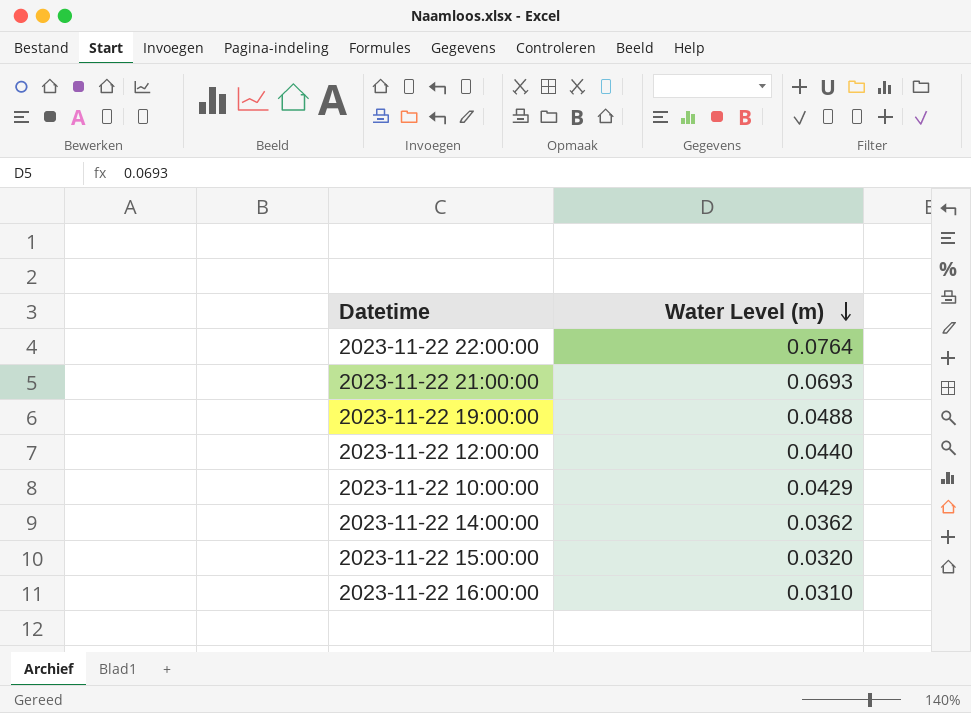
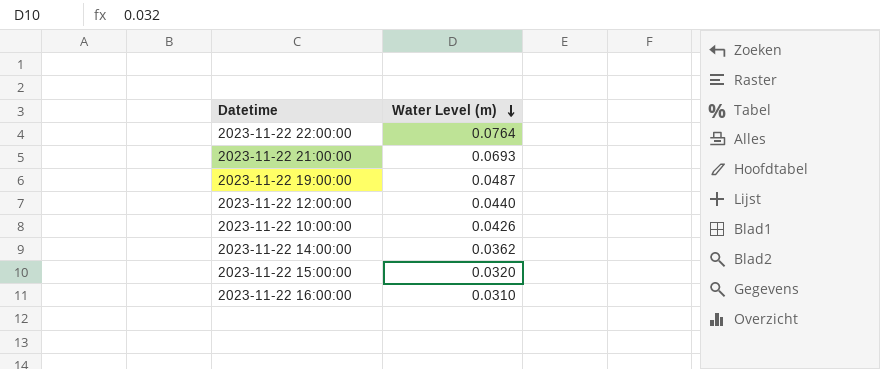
2023-11-22 19:00:00 | Water Level (m): 0.0488 -> 0.0487
2023-11-22 10:00:00 | Water Level (m): 0.0429 -> 0.0426

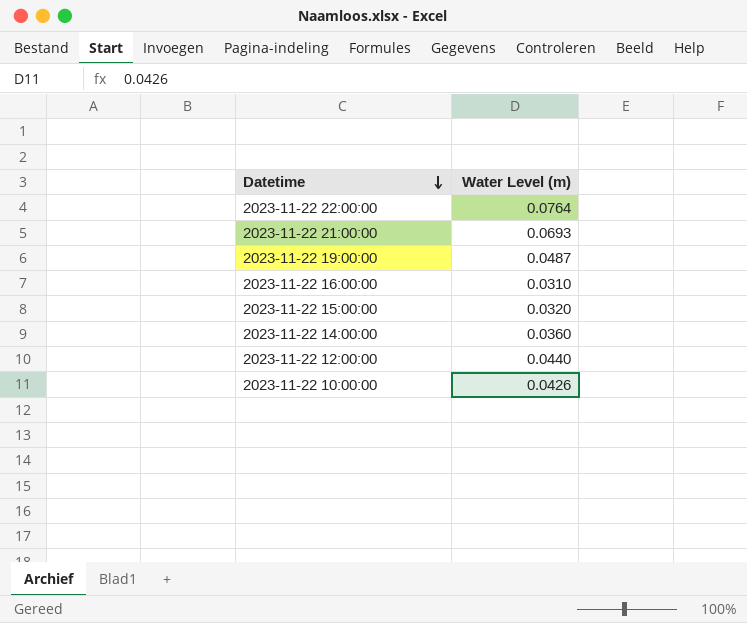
row order: Water Level (m) descending -> Datetime descending
2023-11-22 14:00:00 | Water Level (m): 0.0362 -> 0.0360

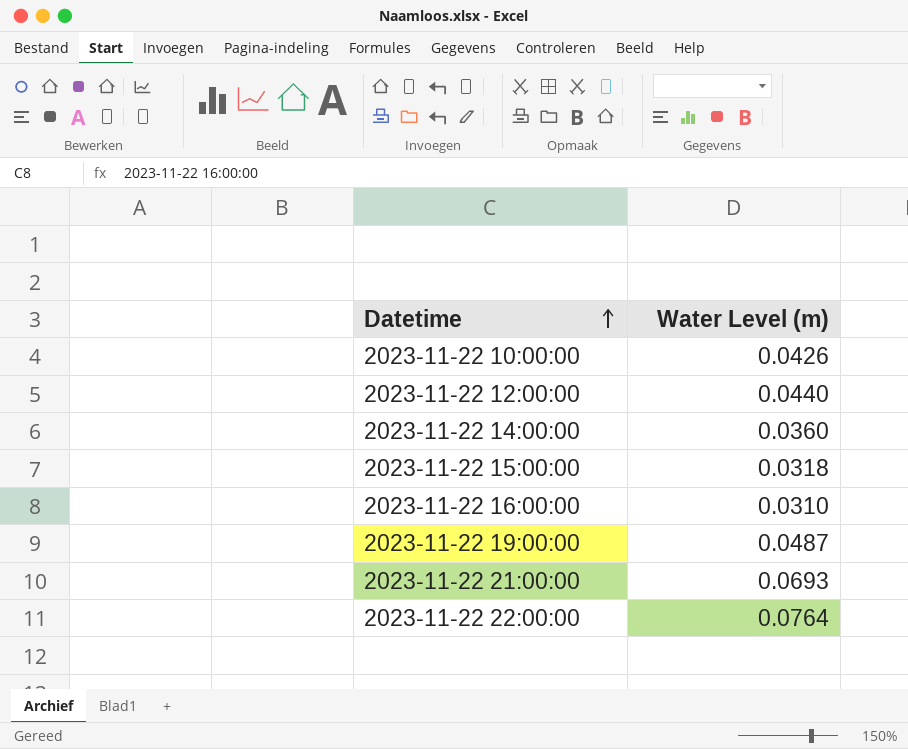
row order: Datetime descending -> Datetime ascending
2023-11-22 15:00:00 | Water Level (m): 0.0320 -> 0.0318

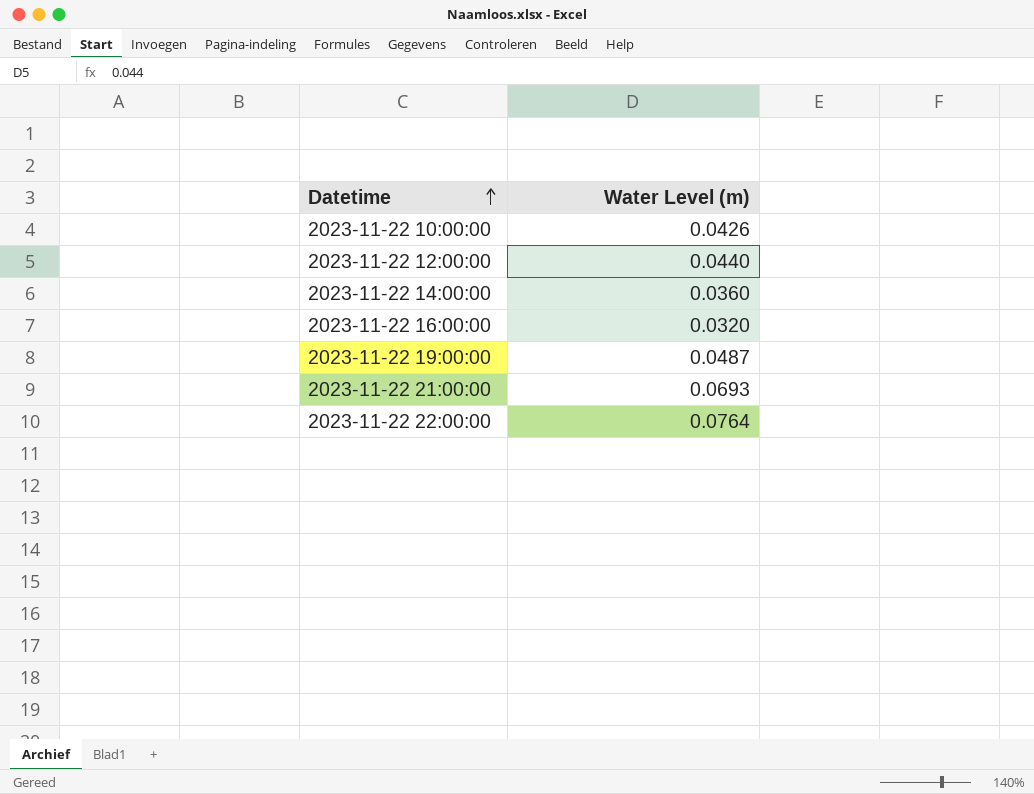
row 2023-11-22 15:00:00: 0.0318 -> none
2023-11-22 16:00:00 | Water Level (m): 0.0310 -> 0.0320

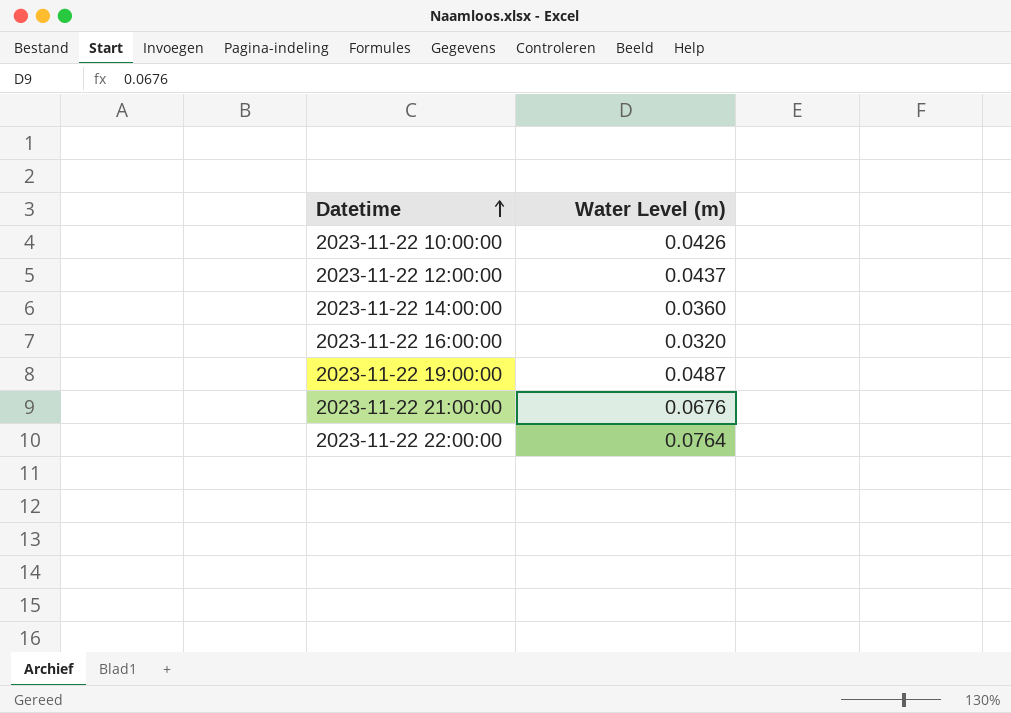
2023-11-22 12:00:00 | Water Level (m): 0.0440 -> 0.0437
2023-11-22 21:00:00 | Water Level (m): 0.0693 -> 0.0676

